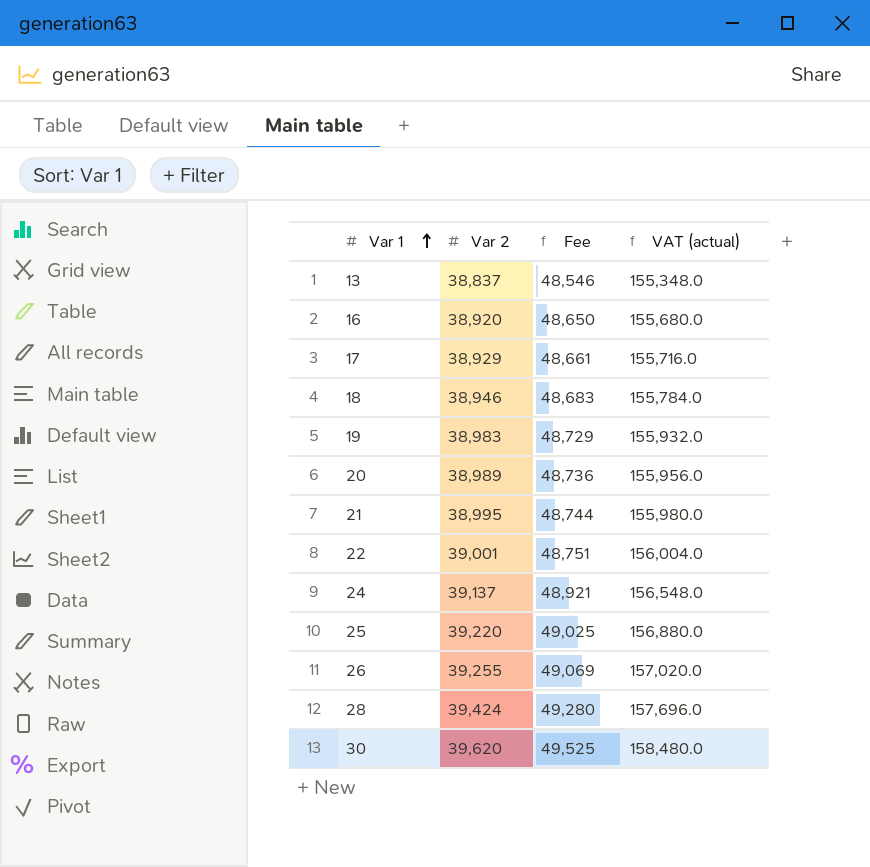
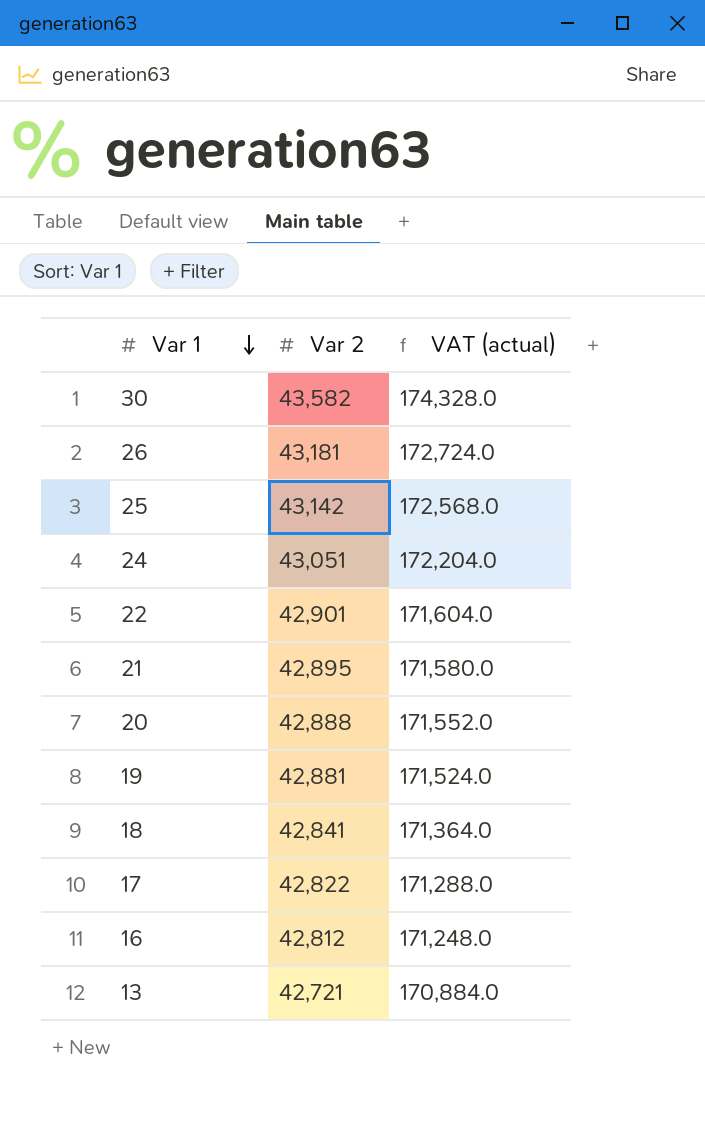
row order: Var 1 ascending -> Var 1 descending
column Fee | formula: [Var 2] * 1.25 -> none
row 28: 39,424 | 49,280 | 157,696.0 -> none
30 | Var 2: 39,620 -> 43,582
30 | VAT (actual): 158,480.0 -> 174,328.0
26 | Var 2: 39,255 -> 43,181
26 | VAT (actual): 157,020.0 -> 172,724.0
25 | Var 2: 39,220 -> 43,142
25 | VAT (actual): 156,880.0 -> 172,568.0
24 | Var 2: 39,137 -> 43,051
24 | VAT (actual): 156,548.0 -> 172,204.0
22 | Var 2: 39,001 -> 42,901
22 | VAT (actual): 156,004.0 -> 171,604.0
21 | Var 2: 38,995 -> 42,895
21 | VAT (actual): 155,980.0 -> 171,580.0
20 | Var 2: 38,989 -> 42,888
20 | VAT (actual): 155,956.0 -> 171,552.0
19 | Var 2: 38,983 -> 42,881
19 | VAT (actual): 155,932.0 -> 171,524.0
18 | Var 2: 38,946 -> 42,841
18 | VAT (actual): 155,784.0 -> 171,364.0
17 | Var 2: 38,929 -> 42,822
17 | VAT (actual): 155,716.0 -> 171,288.0
16 | Var 2: 38,920 -> 42,812
16 | VAT (actual): 155,680.0 -> 171,248.0
13 | Var 2: 38,837 -> 42,721
13 | VAT (actual): 155,348.0 -> 170,884.0

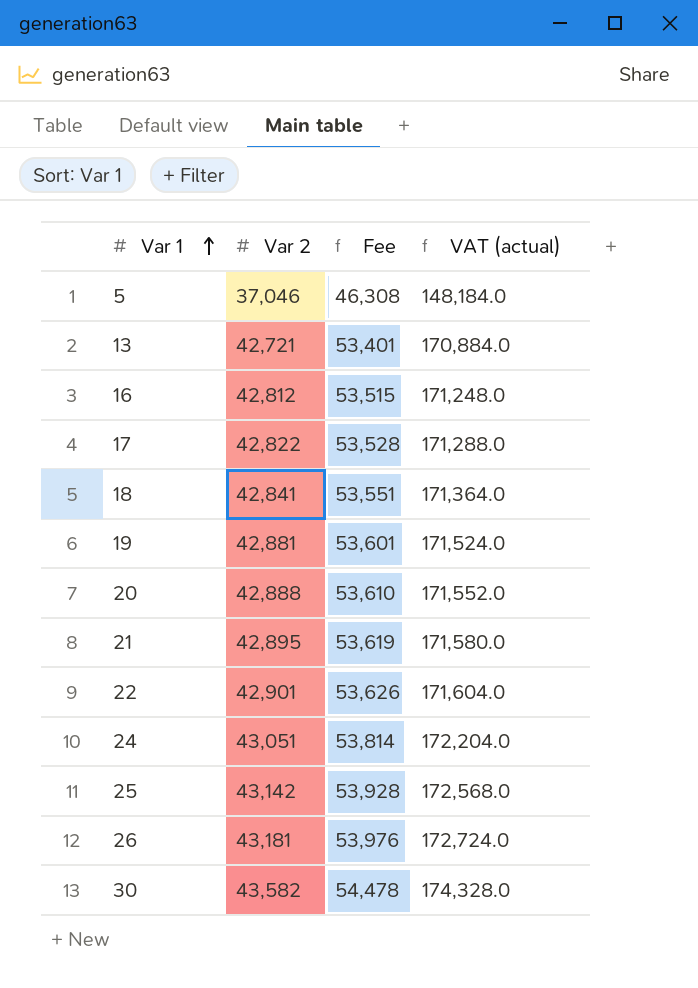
row order: Var 1 descending -> Var 1 ascending
column Fee | formula: none -> [Var 2] * 1.25
row 5: none -> 37,046 | 46,308 | 148,184.0

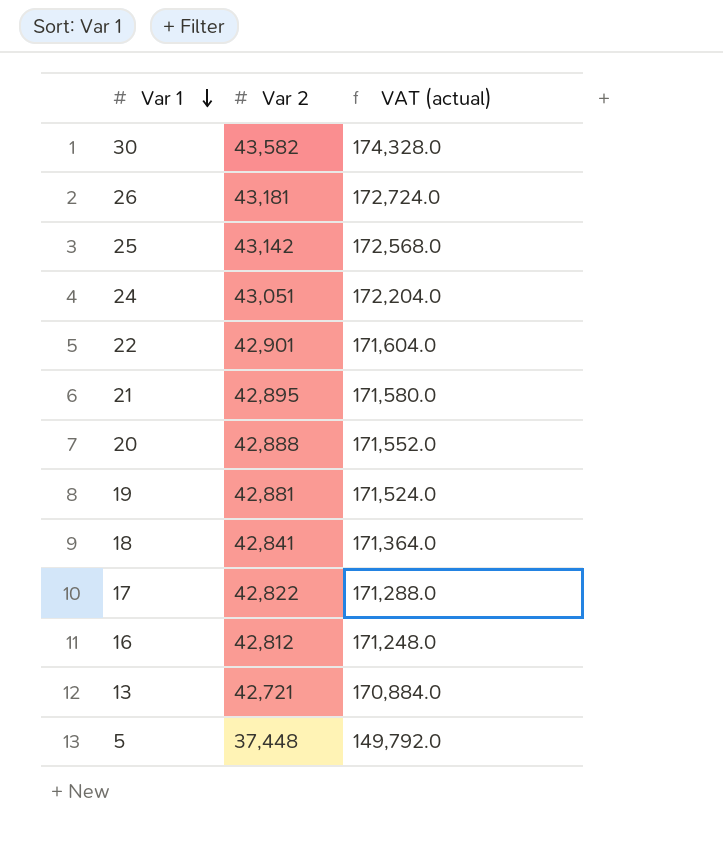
row order: Var 1 ascending -> Var 1 descending
column Fee | formula: [Var 2] * 1.25 -> none
5 | Var 2: 37,046 -> 37,448
5 | VAT (actual): 148,184.0 -> 149,792.0

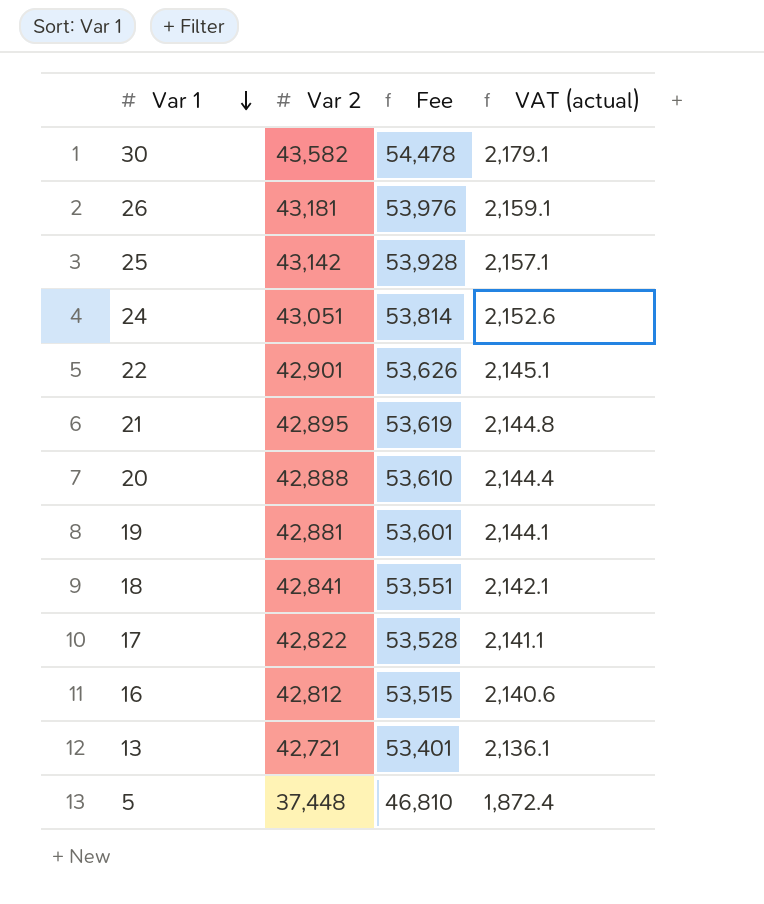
column Fee | formula: none -> [Var 2] * 1.25
column VAT (actual) | formula: [Var 2] * 4 -> [Var 2] * 0.05

